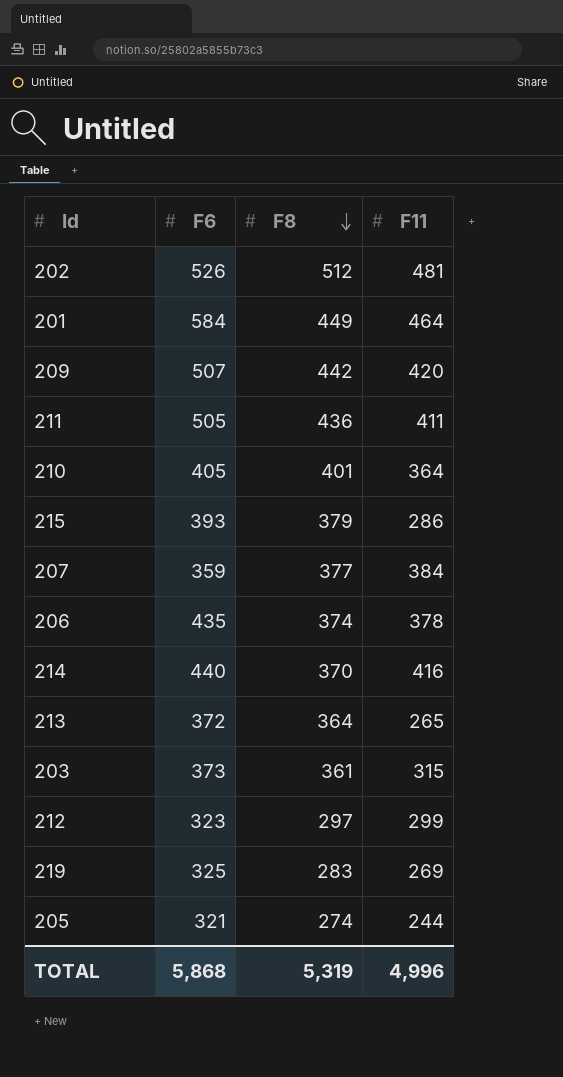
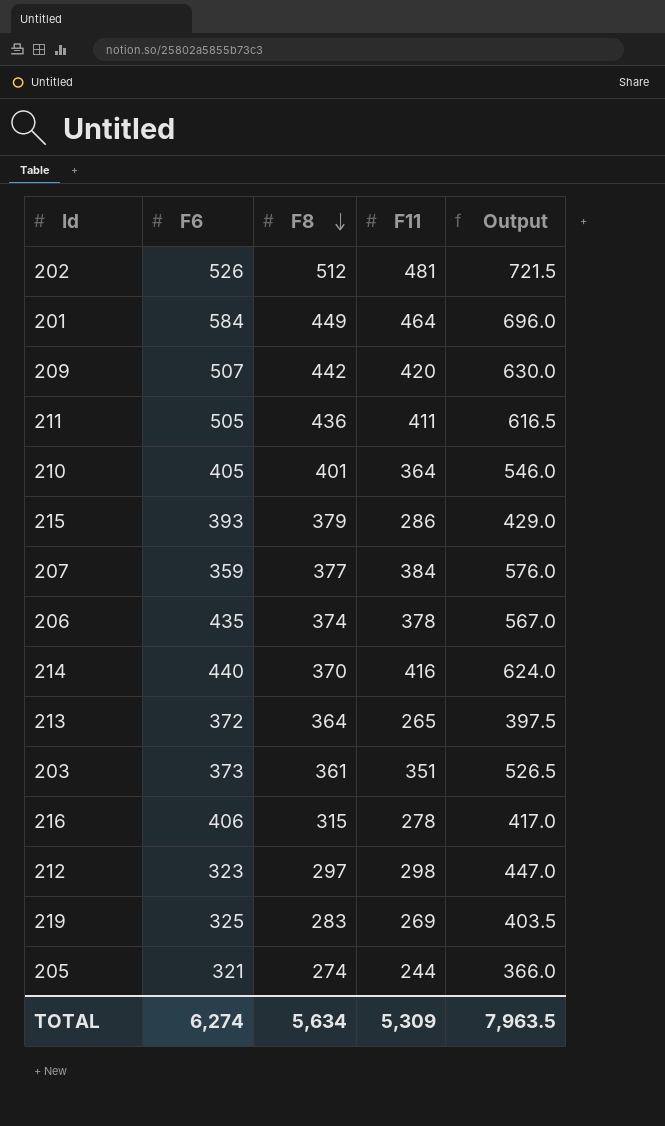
column Output | formula: none -> [F11] * 1.5
203 | F11: 315 -> 351
row 216: none -> 406 | 315 | 278 | 417.0
212 | F11: 299 -> 298
TOTAL | F6: 5,868 -> 6,274
TOTAL | F8: 5,319 -> 5,634
TOTAL | F11: 4,996 -> 5,309

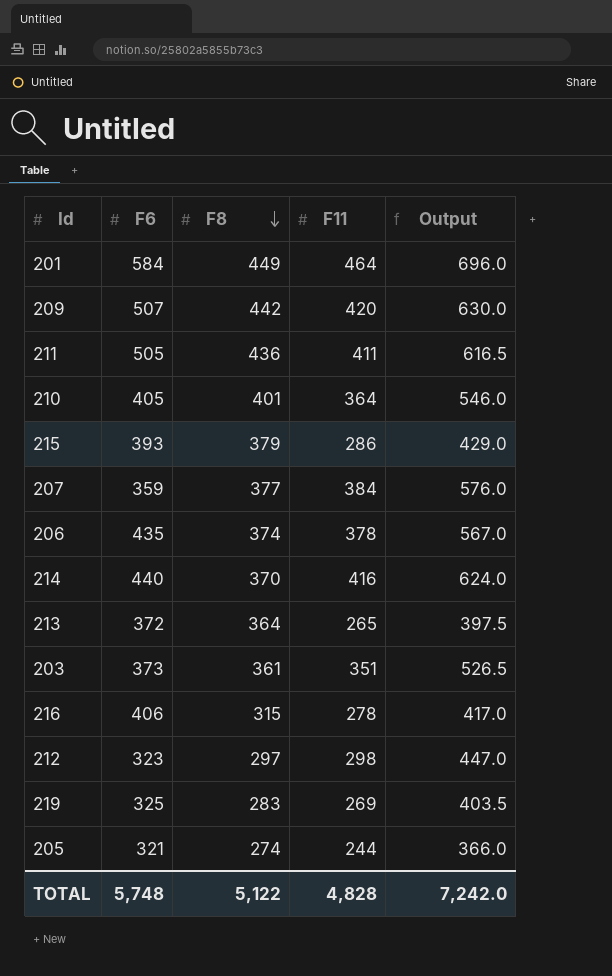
row 202: 526 | 512 | 481 | 721.5 -> none
TOTAL | F6: 6,274 -> 5,748
TOTAL | F8: 5,634 -> 5,122
TOTAL | F11: 5,309 -> 4,828
TOTAL | Output: 7,963.5 -> 7,242.0

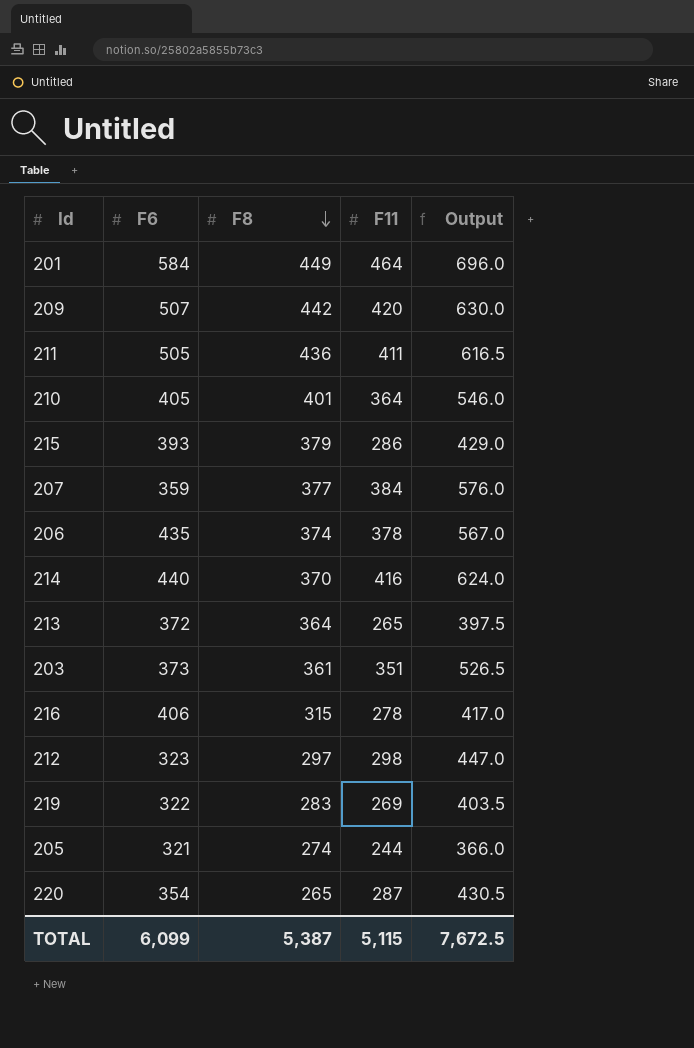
219 | F6: 325 -> 322
row 220: none -> 354 | 265 | 287 | 430.5
TOTAL | F6: 5,748 -> 6,099
TOTAL | F8: 5,122 -> 5,387
TOTAL | F11: 4,828 -> 5,115
TOTAL | Output: 7,242.0 -> 7,672.5

